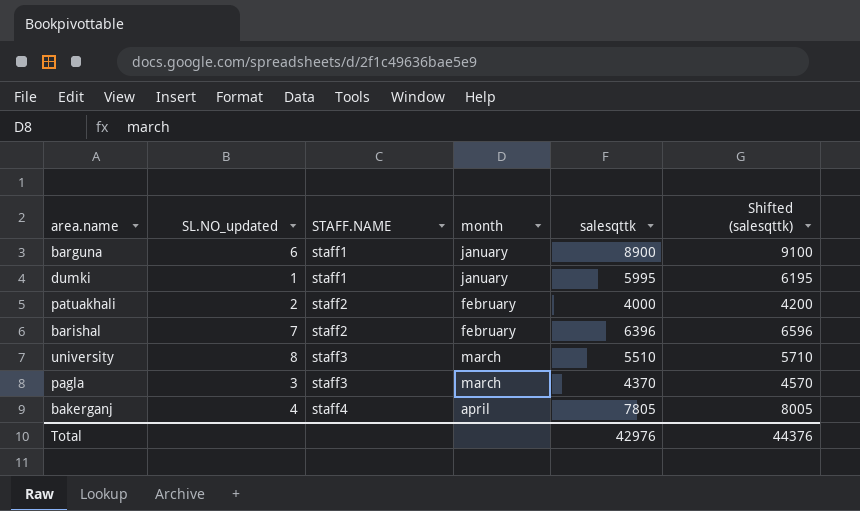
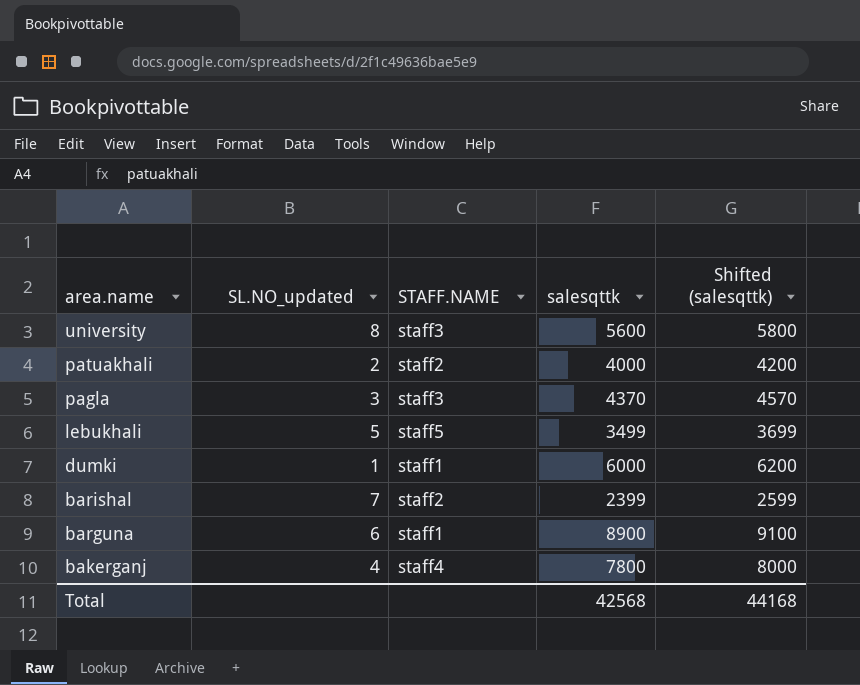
row order: STAFF.NAME ascending -> area.name descending
column month | position: 4 -> none
university | salesqttk: 5510 -> 5600
university | Shifted (salesqttk): 5710 -> 5800
row lebukhali: none -> 5 | staff5 | 3499 | 3699
dumki | salesqttk: 5995 -> 6000
dumki | Shifted (salesqttk): 6195 -> 6200
barishal | salesqttk: 6396 -> 2399
barishal | Shifted (salesqttk): 6596 -> 2599
bakerganj | salesqttk: 7805 -> 7800
bakerganj | Shifted (salesqttk): 8005 -> 8000
Total | salesqttk: 42976 -> 42568
Total | Shifted (salesqttk): 44376 -> 44168

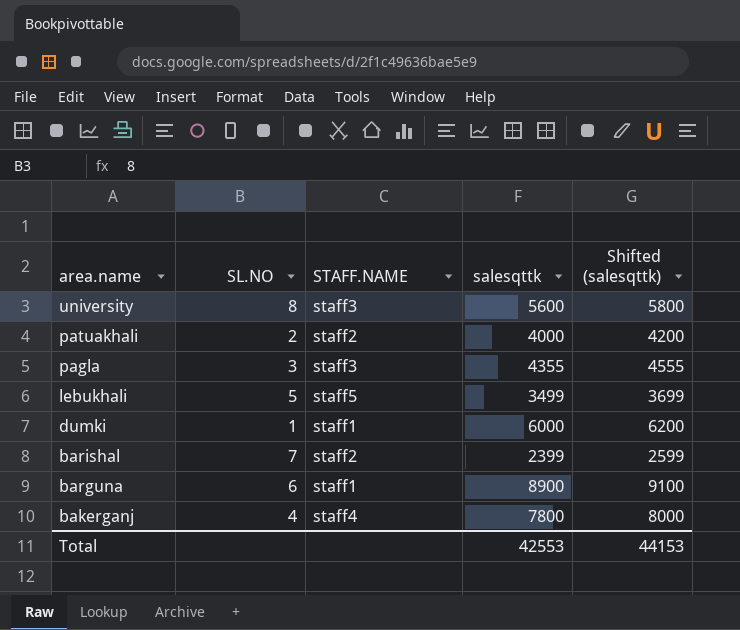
column name: SL.NO_updated -> SL.NO
pagla | salesqttk: 4370 -> 4355
pagla | Shifted (salesqttk): 4570 -> 4555
Total | salesqttk: 42568 -> 42553
Total | Shifted (salesqttk): 44168 -> 44153

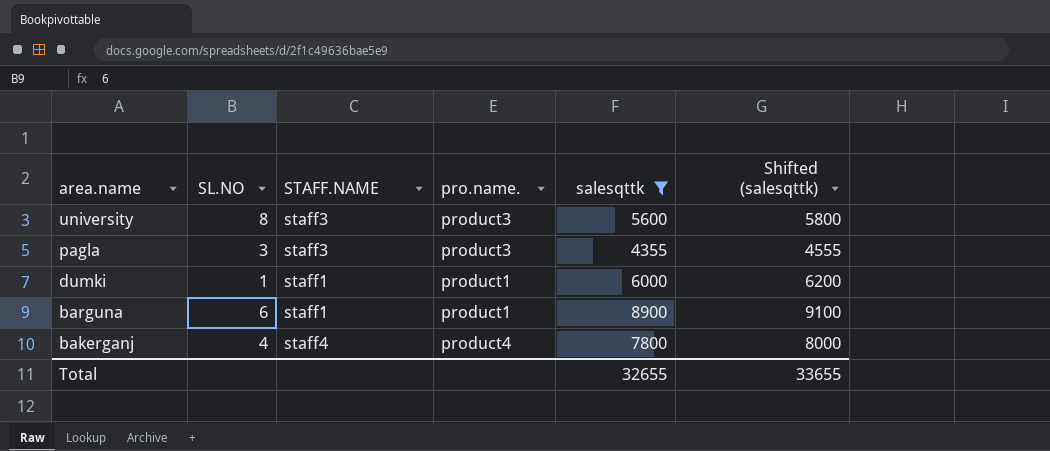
filter: none -> salesqttk >= 4355
column pro.name. | position: none -> 4
Total | salesqttk: 42553 -> 32655
Total | Shifted (salesqttk): 44153 -> 33655

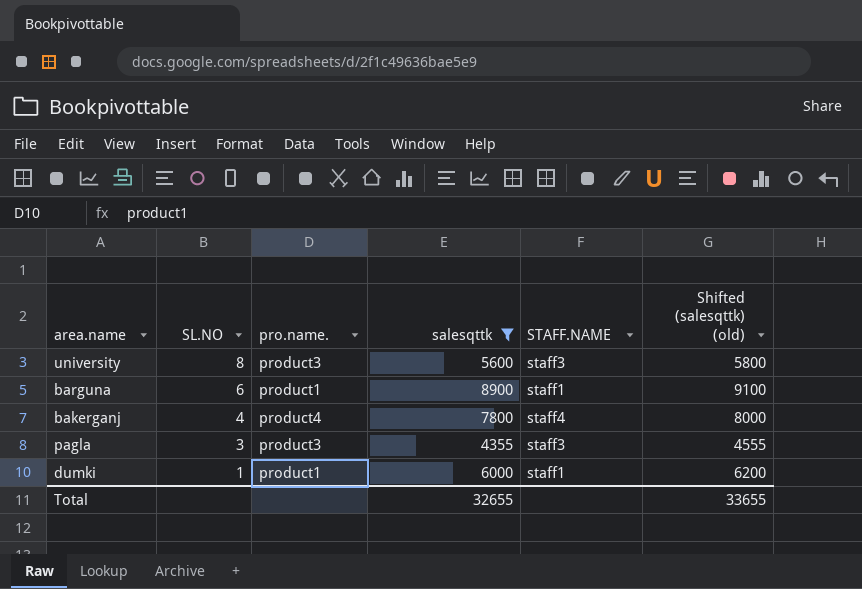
row order: area.name descending -> SL.NO descending
column STAFF.NAME | position: 3 -> 5
column name: Shifted (salesqttk) -> Shifted (salesqttk) (old)

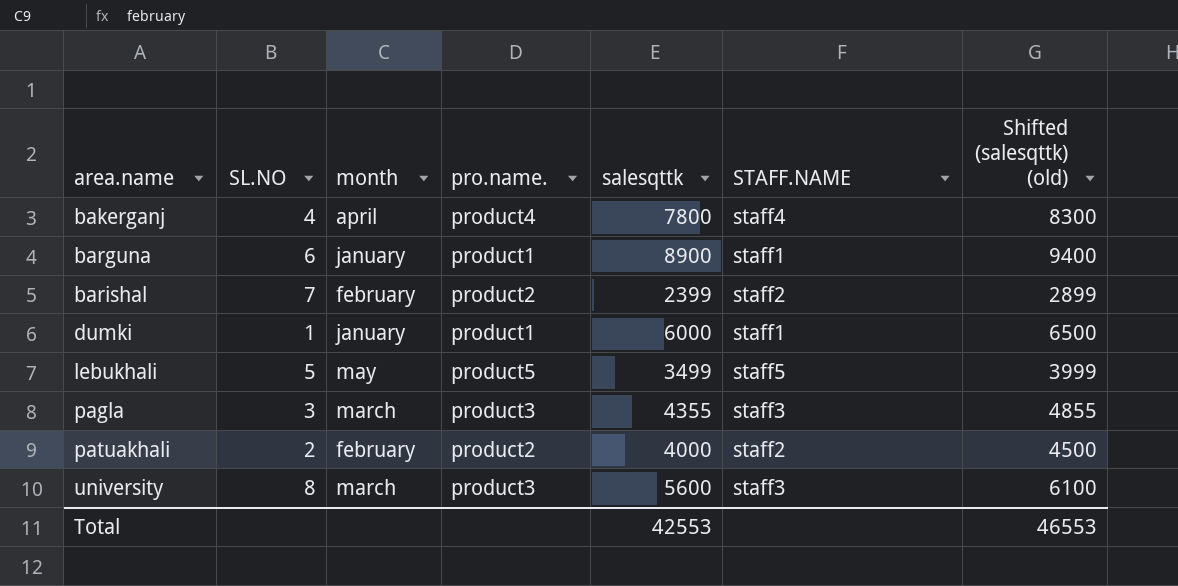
filter: salesqttk >= 4355 -> none
row order: SL.NO descending -> area.name ascending
column month | position: none -> 3
column Shifted (salesqttk) (old) | formula: [salesqttk] + 200 -> [salesqttk] + 500
Total | salesqttk: 32655 -> 42553
Total | Shifted (salesqttk) (old): 33655 -> 46553

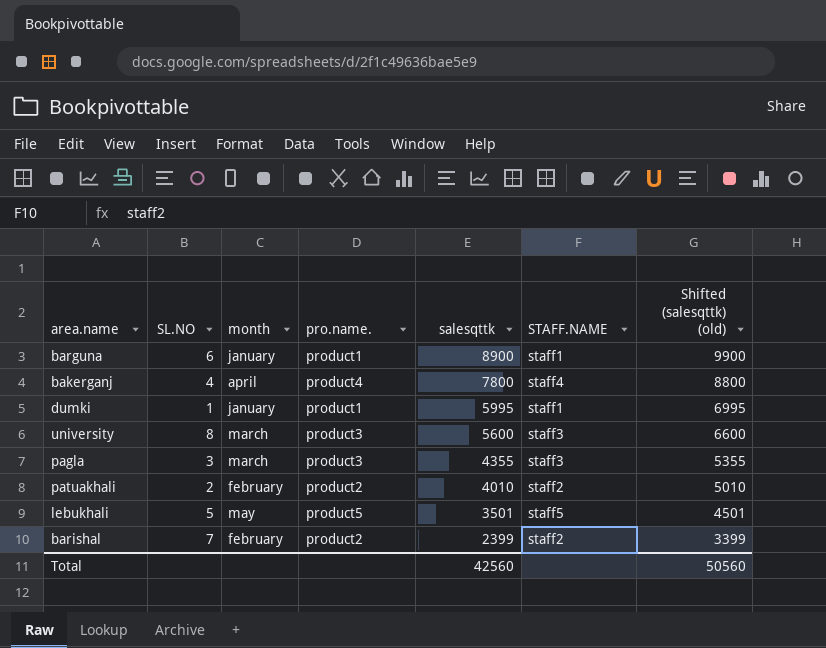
row order: area.name ascending -> salesqttk descending
column Shifted (salesqttk) (old) | formula: [salesqttk] + 500 -> [salesqttk] + 1000
dumki | salesqttk: 6000 -> 5995
patuakhali | salesqttk: 4000 -> 4010
lebukhali | salesqttk: 3499 -> 3501
Total | salesqttk: 42553 -> 42560
Total | Shifted (salesqttk) (old): 46553 -> 50560

